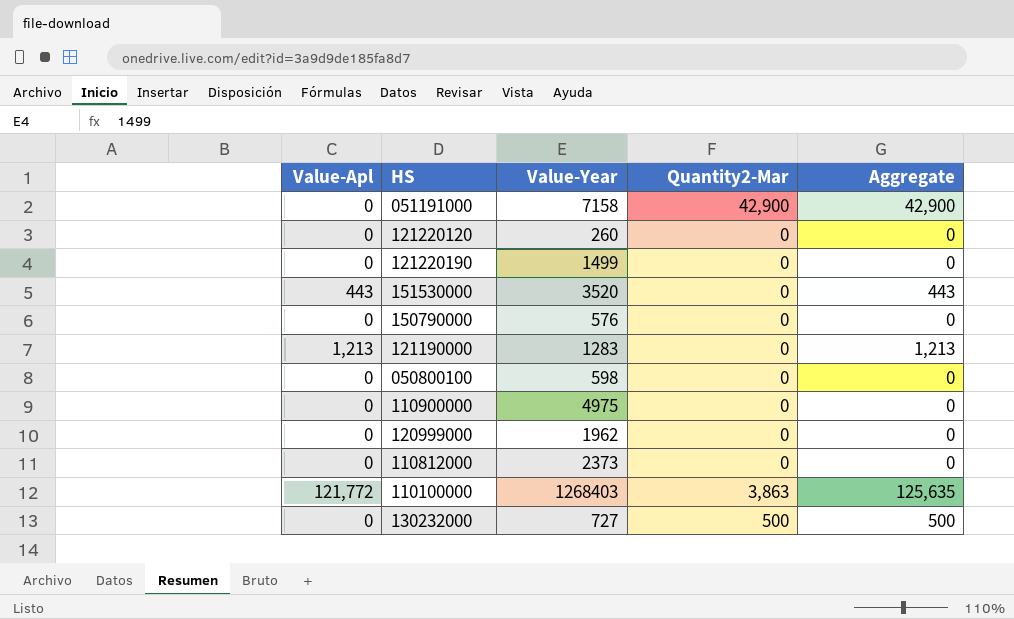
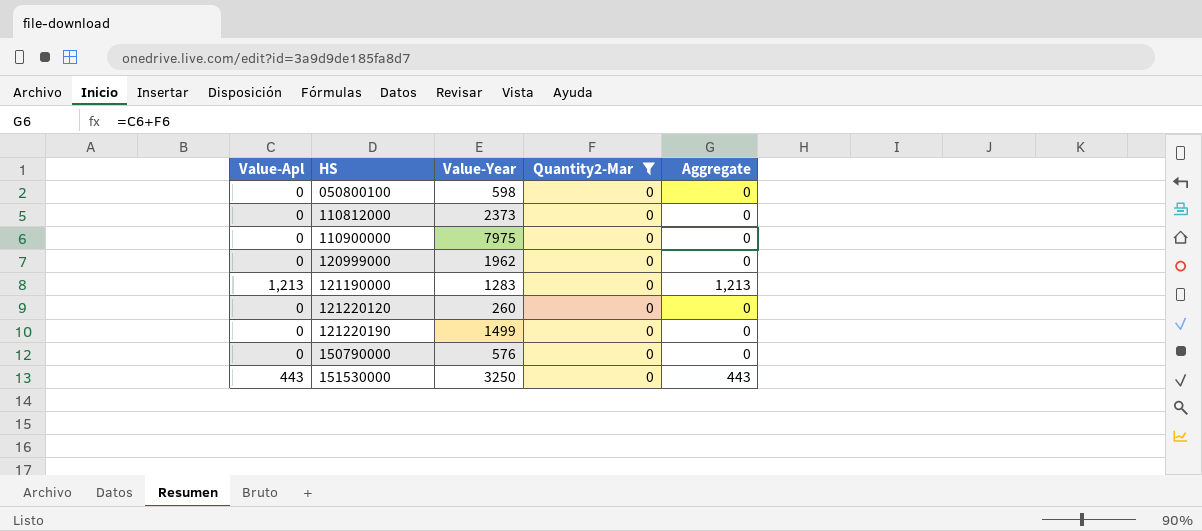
filter: none -> Quantity2-Mar = 0
row order: none -> HS ascending
110900000 | Value-Year: 4975 -> 7975
151530000 | Value-Year: 3520 -> 3250

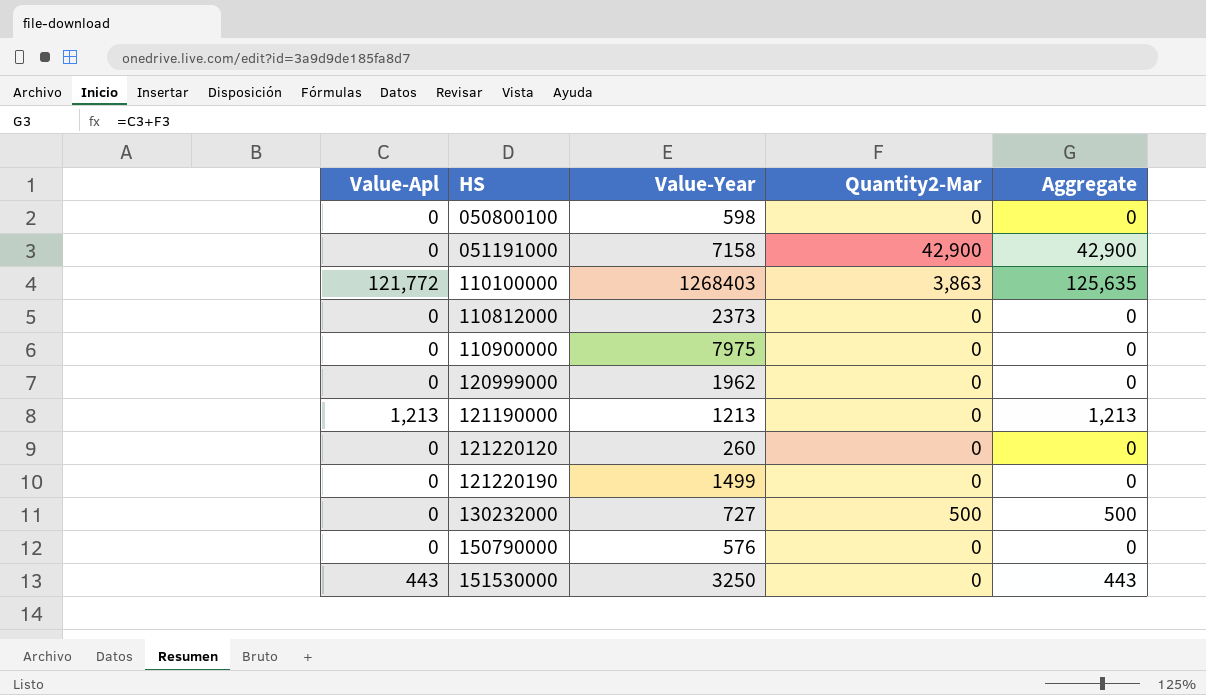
filter: Quantity2-Mar = 0 -> none
121190000 | Value-Year: 1283 -> 1213

